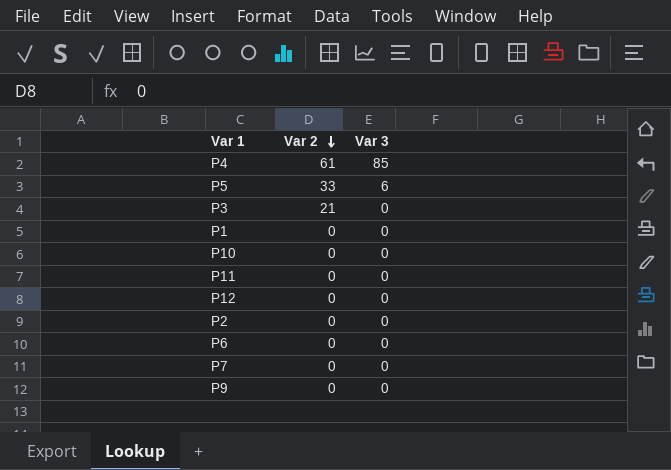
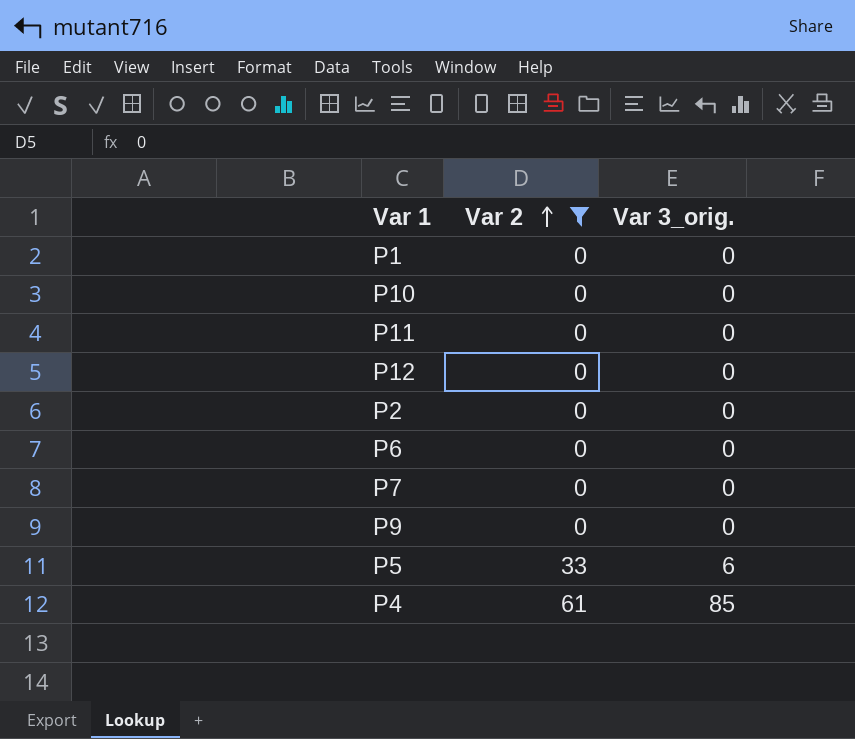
filter: none -> Var 2 != 21
row order: Var 2 descending -> Var 2 ascending
column name: Var 3 -> Var 3_orig.

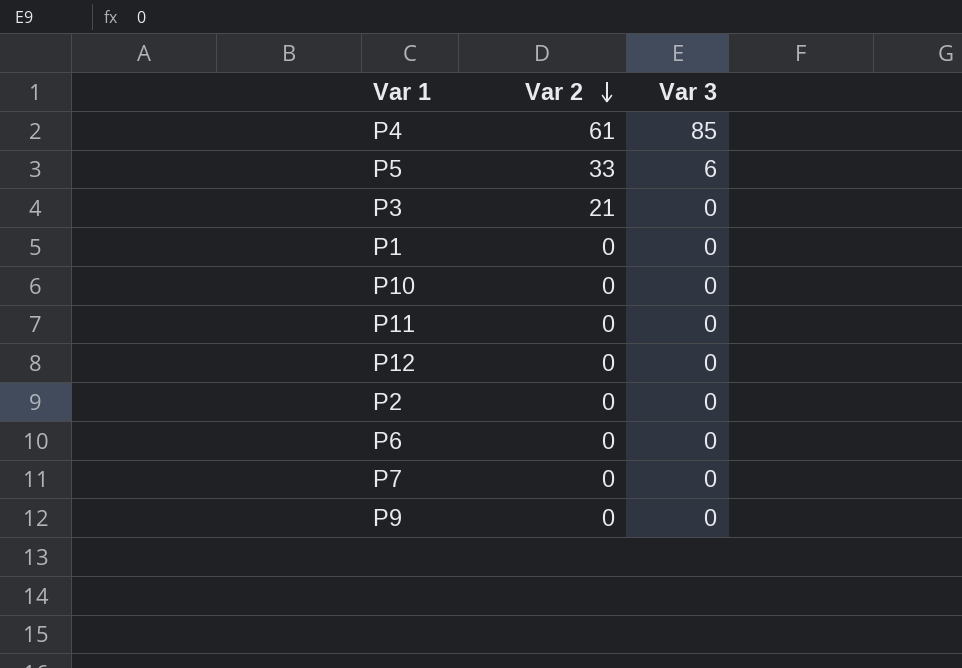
filter: Var 2 != 21 -> none
row order: Var 2 ascending -> Var 2 descending
column name: Var 3_orig. -> Var 3

